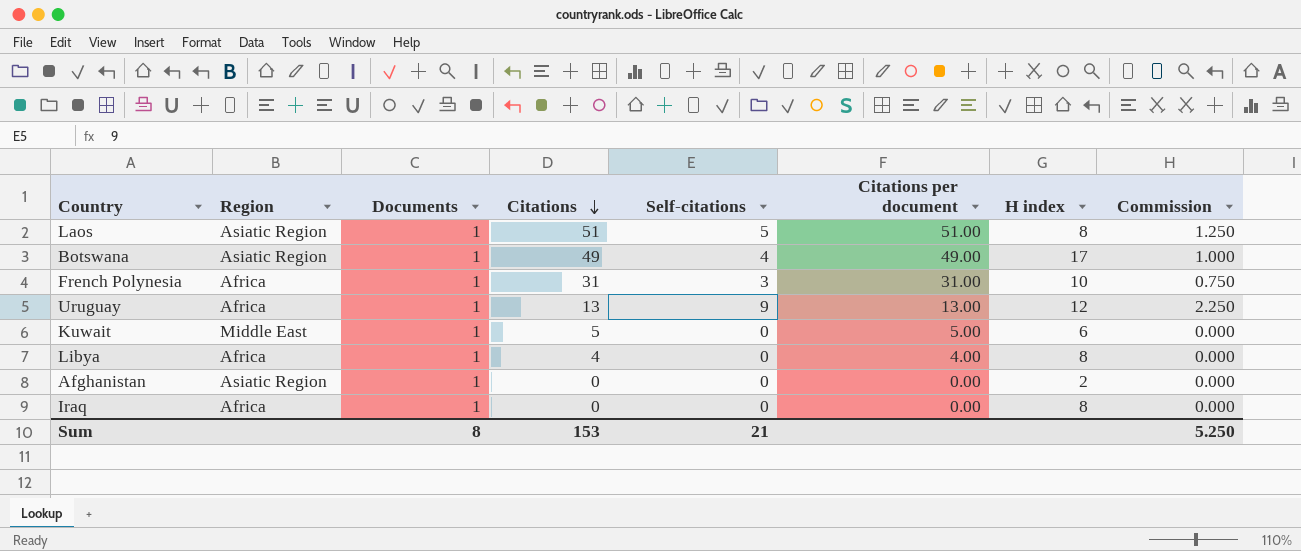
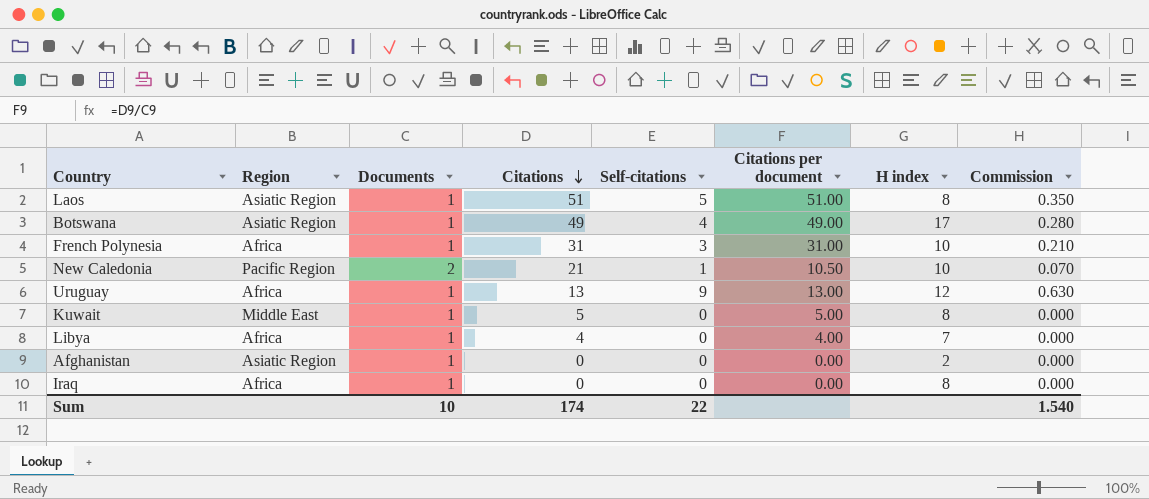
column Commission | formula: [Self-citations] * 0.25 -> [Self-citations] * 0.07
row New Caledonia: none -> Pacific Region | 2 | 21 | 1 | 10.50 | 10 | 0.070
Kuwait | H index: 6 -> 8
Libya | H index: 8 -> 7
Sum | Documents: 8 -> 10
Sum | Citations: 153 -> 174
Sum | Self-citations: 21 -> 22
Sum | Commission: 5.250 -> 1.540

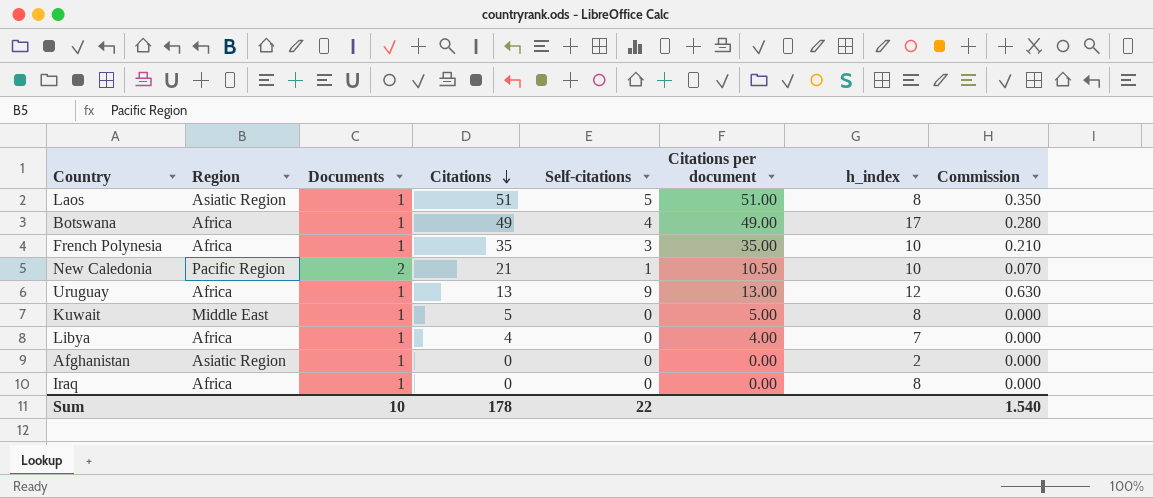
column name: H index -> h_index
Botswana | Region: Asiatic Region -> Africa
French Polynesia | Citations: 31 -> 35
French Polynesia | Citations per document: 31.00 -> 35.00
Sum | Citations: 174 -> 178

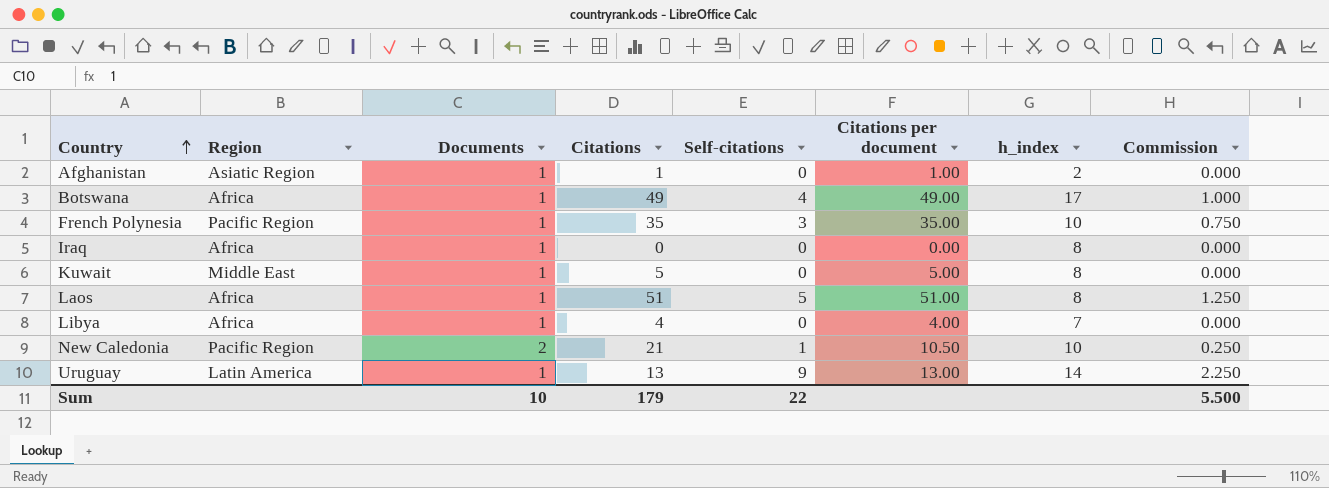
row order: Citations descending -> Country ascending
column Commission | formula: [Self-citations] * 0.07 -> [Self-citations] * 0.25
Afghanistan | Citations: 0 -> 1
Afghanistan | Citations per document: 0.00 -> 1.00
French Polynesia | Region: Africa -> Pacific Region
Laos | Region: Asiatic Region -> Africa
Uruguay | Region: Africa -> Latin America
Uruguay | h_index: 12 -> 14
Sum | Citations: 178 -> 179
Sum | Commission: 1.540 -> 5.500

